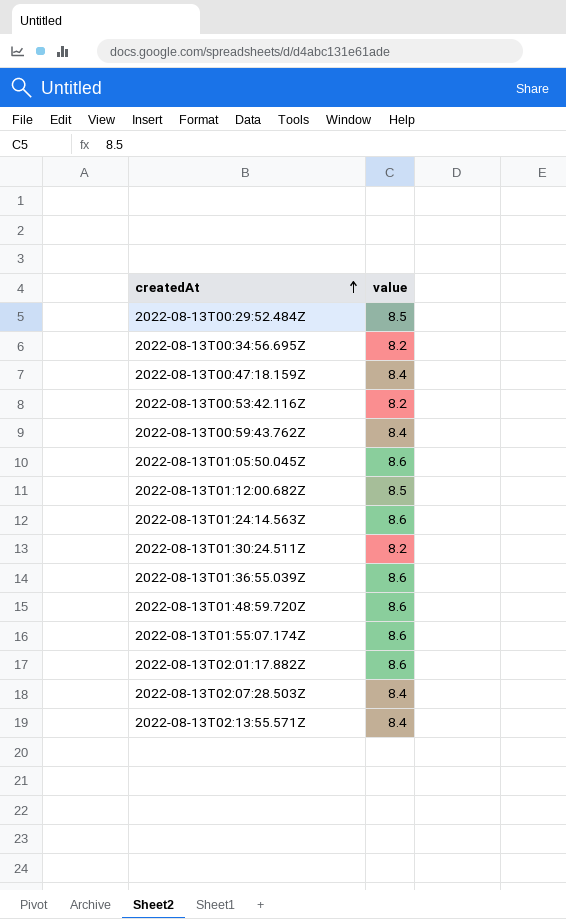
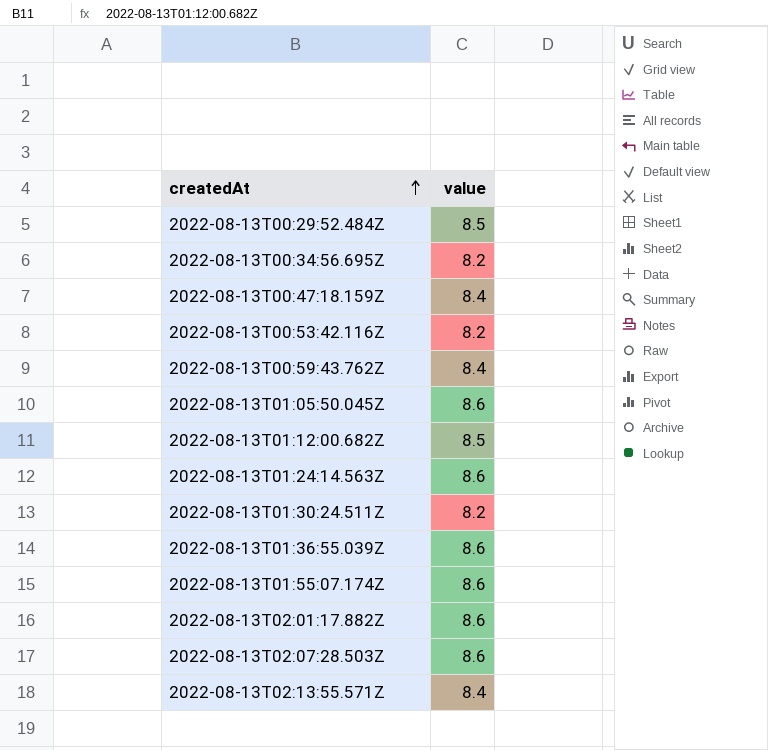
row 2022-08-13T01:48:59.720Z: 8.6 -> none
2022-08-13T02:07:28.503Z | value: 8.4 -> 8.6

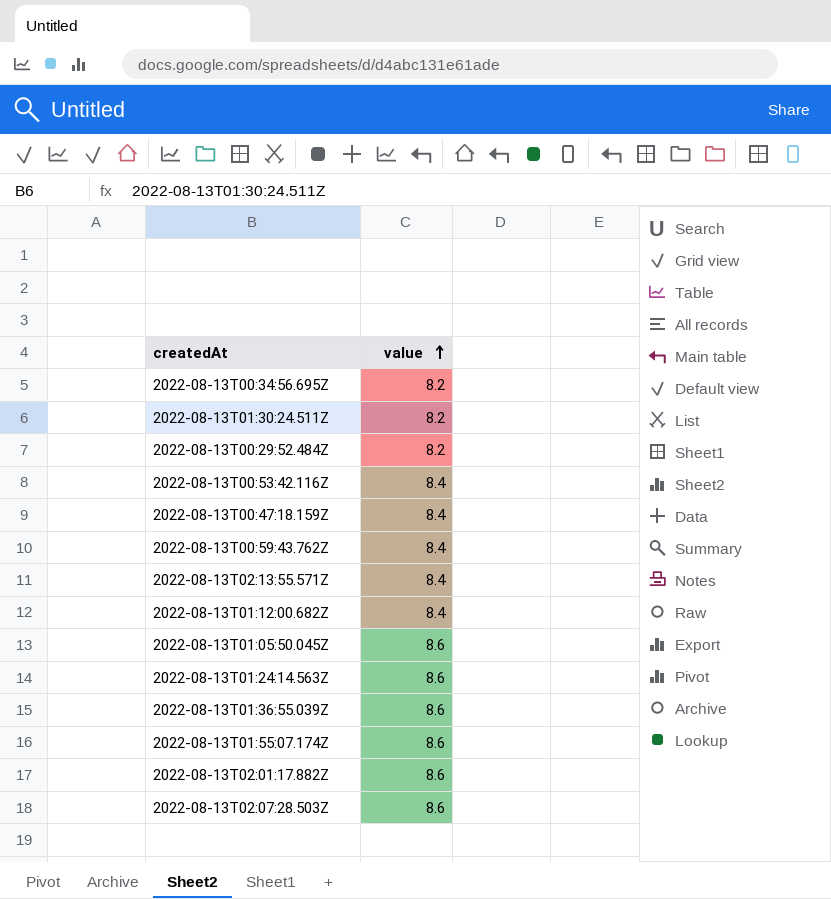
row order: createdAt ascending -> value ascending
2022-08-13T00:29:52.484Z | value: 8.5 -> 8.2
2022-08-13T00:53:42.116Z | value: 8.2 -> 8.4
2022-08-13T01:12:00.682Z | value: 8.5 -> 8.4

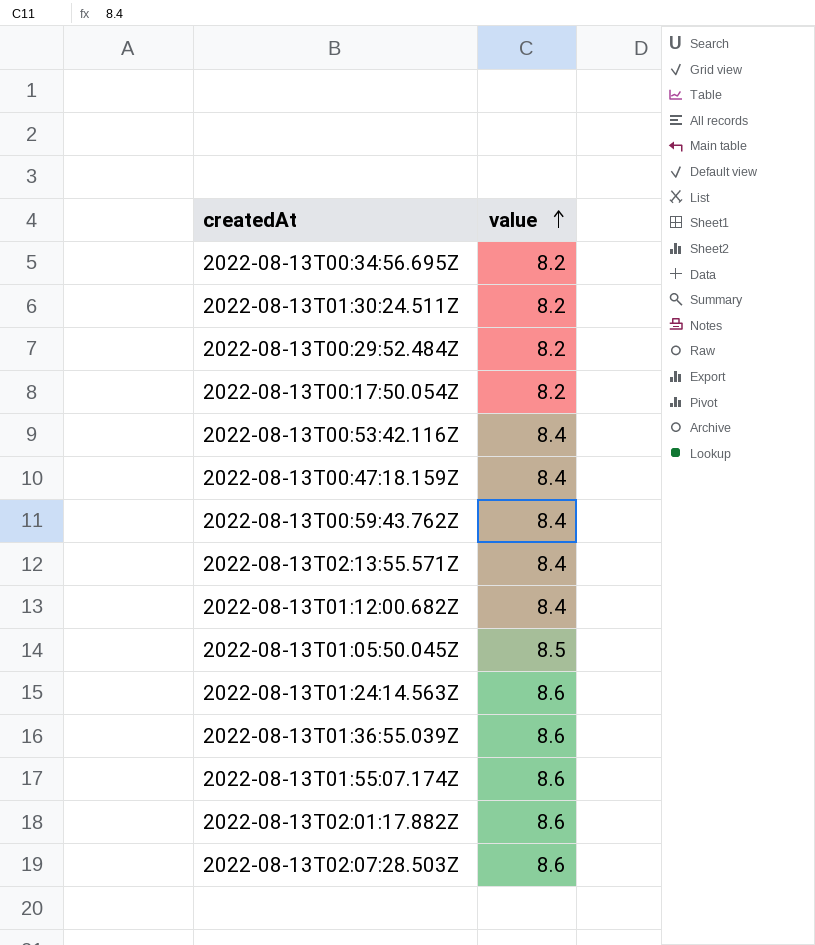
row 2022-08-13T00:17:50.054Z: none -> 8.2
2022-08-13T01:05:50.045Z | value: 8.6 -> 8.5

